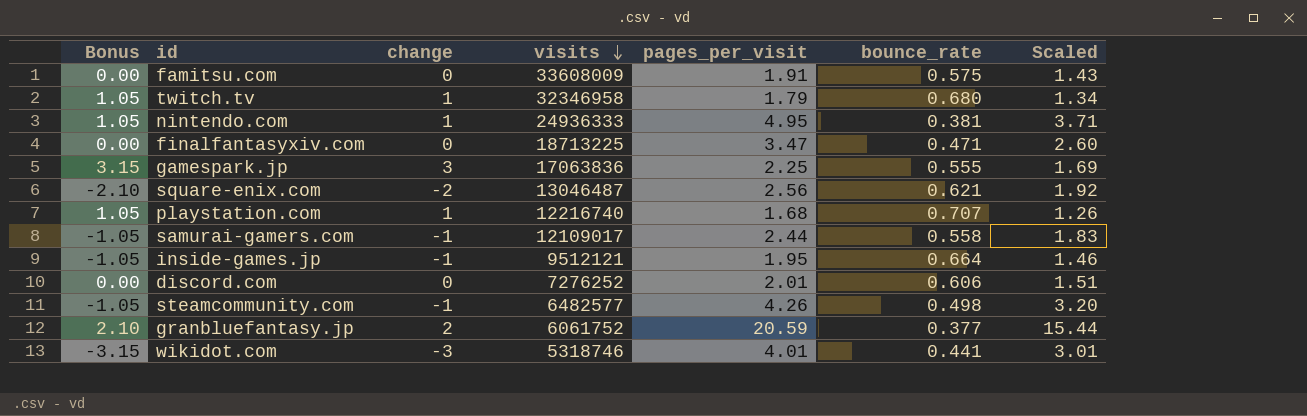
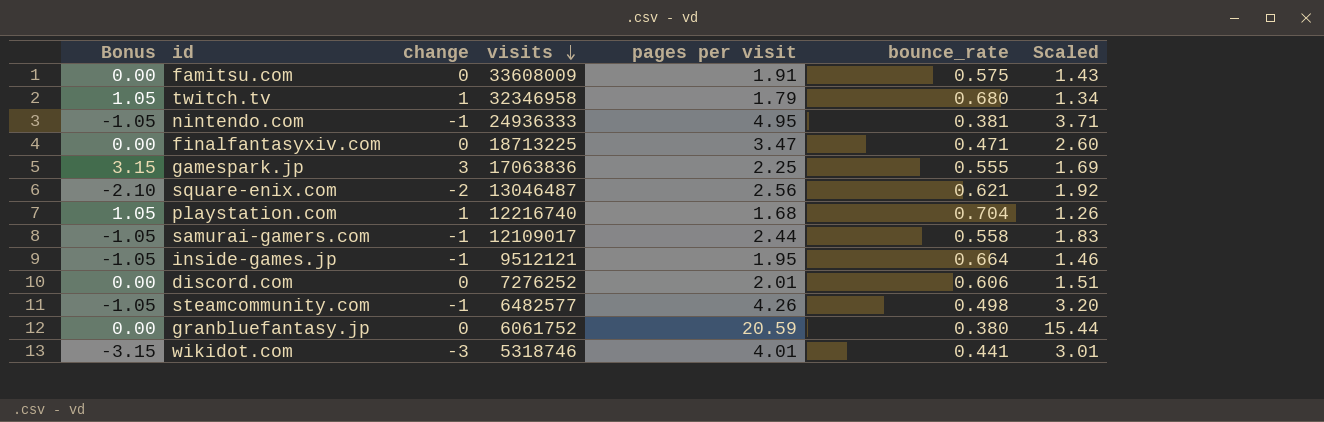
column name: pages_per_visit -> pages per visit
nintendo.com | Bonus: 1.05 -> -1.05
nintendo.com | change: 1 -> -1
playstation.com | bounce_rate: 0.707 -> 0.704
granbluefantasy.jp | Bonus: 2.10 -> 0.00
granbluefantasy.jp | change: 2 -> 0
granbluefantasy.jp | bounce_rate: 0.377 -> 0.380

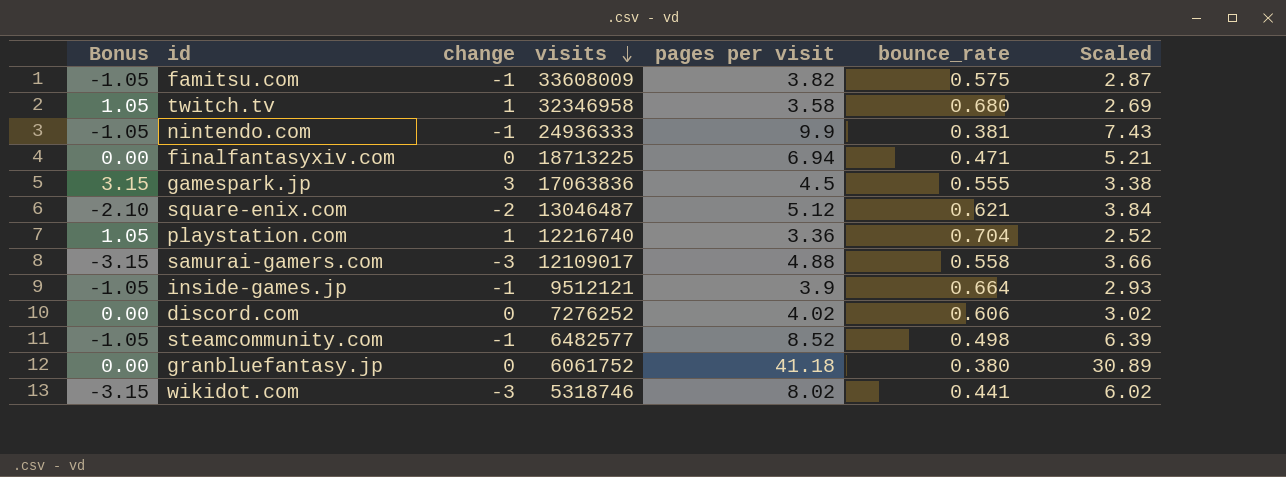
famitsu.com | Bonus: 0.00 -> -1.05
famitsu.com | change: 0 -> -1
famitsu.com | pages per visit: 1.91 -> 3.82
famitsu.com | Scaled: 1.43 -> 2.87
twitch.tv | pages per visit: 1.79 -> 3.58
twitch.tv | Scaled: 1.34 -> 2.69
nintendo.com | pages per visit: 4.95 -> 9.9
nintendo.com | Scaled: 3.71 -> 7.43
finalfantasyxiv.com | pages per visit: 3.47 -> 6.94
finalfantasyxiv.com | Scaled: 2.60 -> 5.21
gamespark.jp | pages per visit: 2.25 -> 4.5
gamespark.jp | Scaled: 1.69 -> 3.38
square-enix.com | pages per visit: 2.56 -> 5.12
square-enix.com | Scaled: 1.92 -> 3.84
playstation.com | pages per visit: 1.68 -> 3.36
playstation.com | Scaled: 1.26 -> 2.52
samurai-gamers.com | Bonus: -1.05 -> -3.15
samurai-gamers.com | change: -1 -> -3
samurai-gamers.com | pages per visit: 2.44 -> 4.88
samurai-gamers.com | Scaled: 1.83 -> 3.66
inside-games.jp | pages per visit: 1.95 -> 3.9
inside-games.jp | Scaled: 1.46 -> 2.93
discord.com | pages per visit: 2.01 -> 4.02
discord.com | Scaled: 1.51 -> 3.02
steamcommunity.com | pages per visit: 4.26 -> 8.52
steamcommunity.com | Scaled: 3.20 -> 6.39
granbluefantasy.jp | pages per visit: 20.59 -> 41.18
granbluefantasy.jp | Scaled: 15.44 -> 30.89
wikidot.com | pages per visit: 4.01 -> 8.02
wikidot.com | Scaled: 3.01 -> 6.02

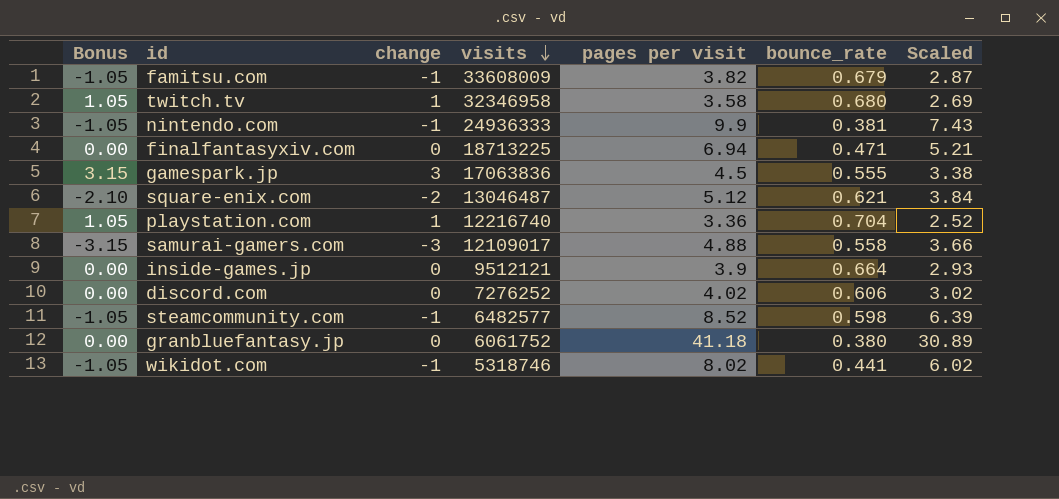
famitsu.com | bounce_rate: 0.575 -> 0.679
inside-games.jp | Bonus: -1.05 -> 0.00
inside-games.jp | change: -1 -> 0
steamcommunity.com | bounce_rate: 0.498 -> 0.598
wikidot.com | Bonus: -3.15 -> -1.05
wikidot.com | change: -3 -> -1

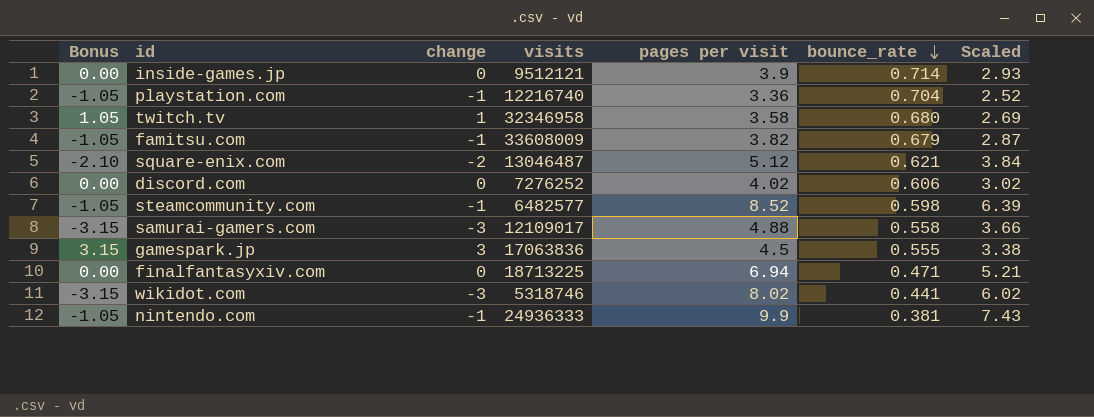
row order: visits descending -> bounce_rate descending
row granbluefantasy.jp: 0.00 | 0 | 6061752 | 41.18 | 0.380 | 30.89 -> none
inside-games.jp | bounce_rate: 0.664 -> 0.714
playstation.com | Bonus: 1.05 -> -1.05
playstation.com | change: 1 -> -1
wikidot.com | Bonus: -1.05 -> -3.15
wikidot.com | change: -1 -> -3

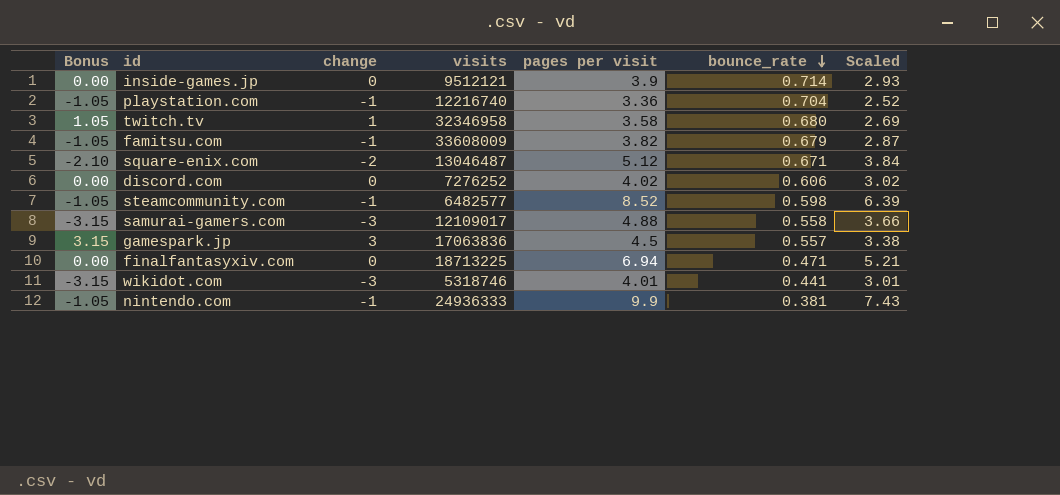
square-enix.com | bounce_rate: 0.621 -> 0.671
gamespark.jp | bounce_rate: 0.555 -> 0.557
wikidot.com | pages per visit: 8.02 -> 4.01
wikidot.com | Scaled: 6.02 -> 3.01

